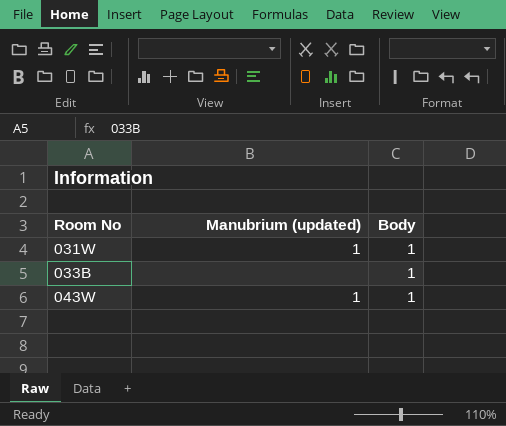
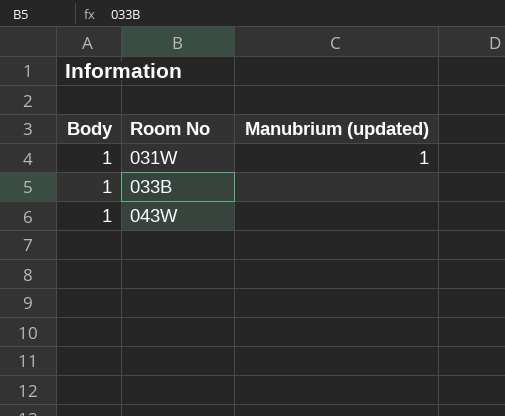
column Body | position: 3 -> 1
043W | Manubrium (updated): 1 -> none

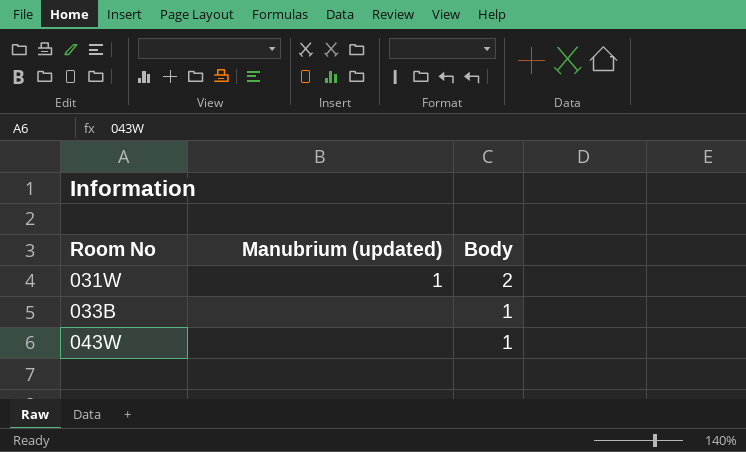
column Body | position: 1 -> 3
031W | Body: 1 -> 2

